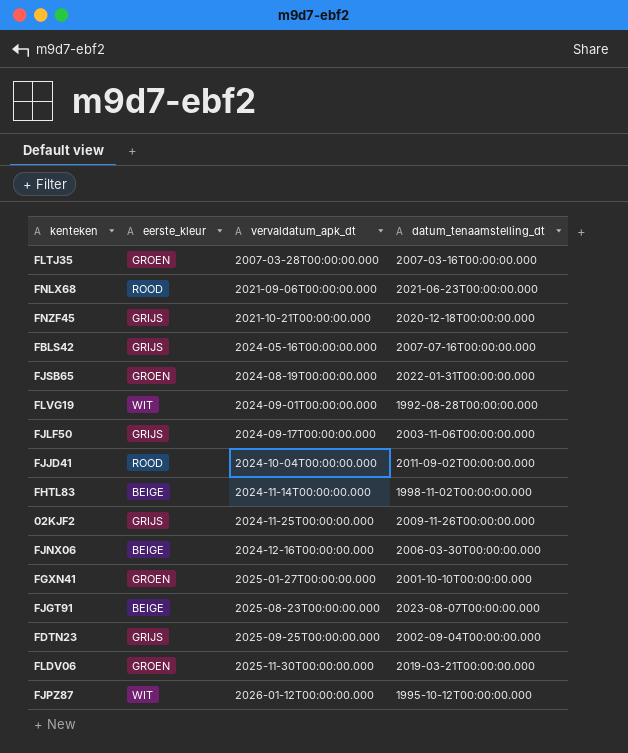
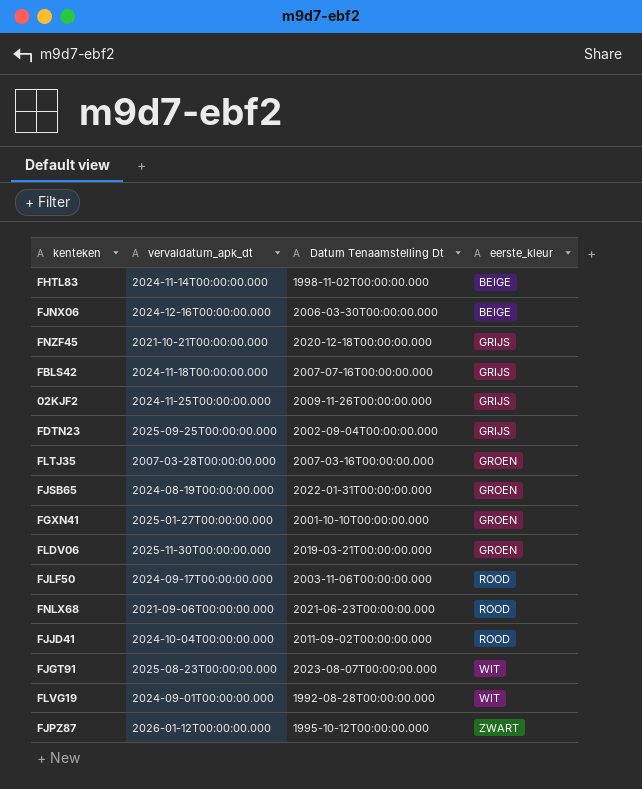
row order: vervaldatum_apk_dt ascending -> eerste_kleur ascending
column name: datum_tenaamstelling_dt -> Datum Tenaamstelling Dt
column eerste_kleur | position: 2 -> 4
FBLS42 | vervaldatum_apk_dt: 2024-05-16T00:00:00.000 -> 2024-11-18T00:00:00.000
FJLF50 | eerste_kleur: GRIJS -> ROOD
FJGT91 | eerste_kleur: BEIGE -> WIT
FJPZ87 | eerste_kleur: WIT -> ZWART

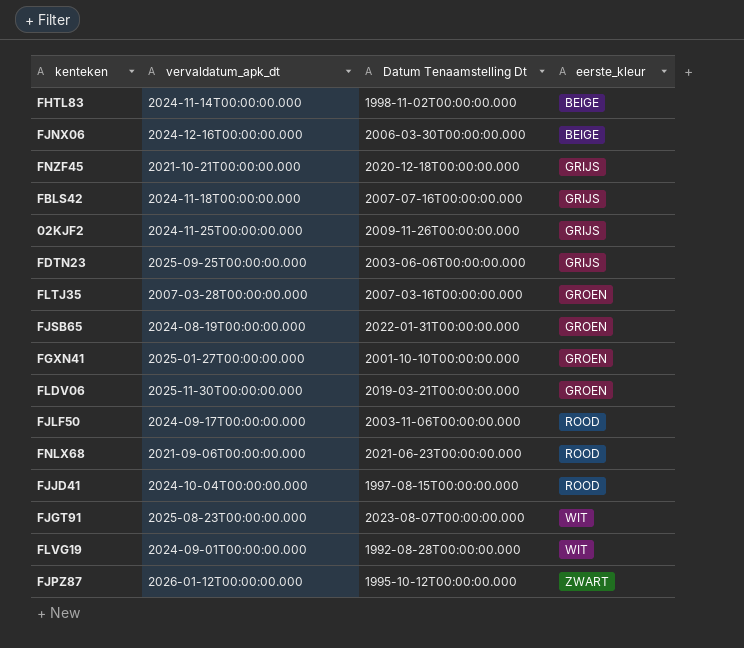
FDTN23 | Datum Tenaamstelling Dt: 2002-09-04T00:00:00.000 -> 2003-06-06T00:00:00.000
FJJD41 | Datum Tenaamstelling Dt: 2011-09-02T00:00:00.000 -> 1997-08-15T00:00:00.000

